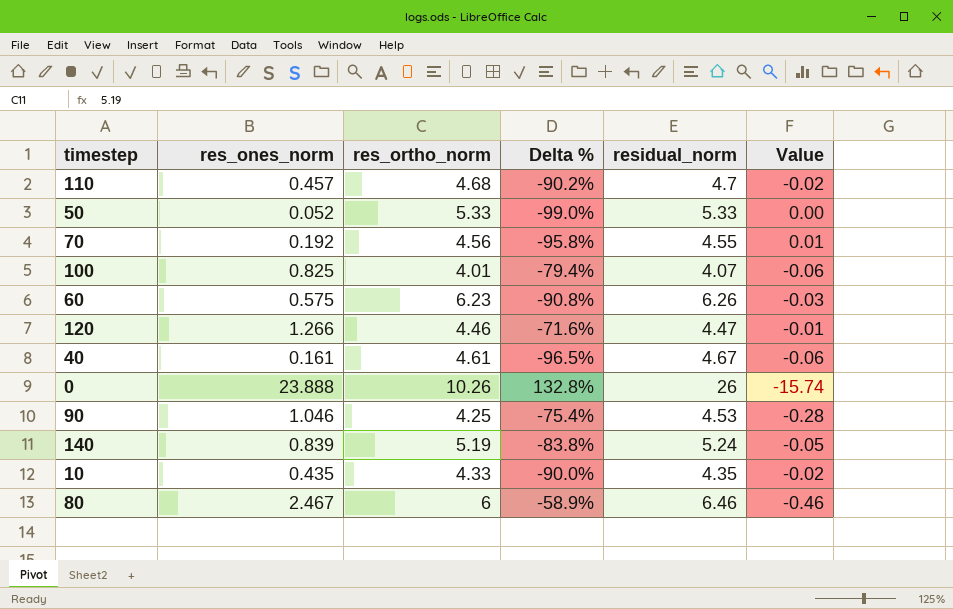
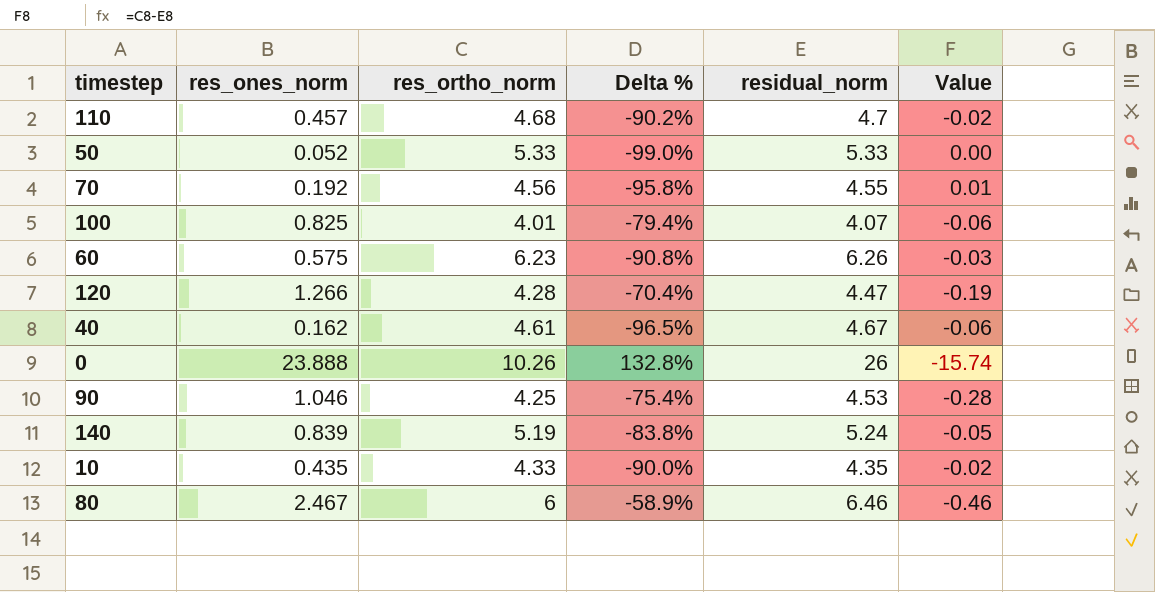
120 | res_ortho_norm: 4.46 -> 4.28
120 | Delta %: -71.6% -> -70.4%
120 | Value: -0.01 -> -0.19
40 | res_ones_norm: 0.161 -> 0.162

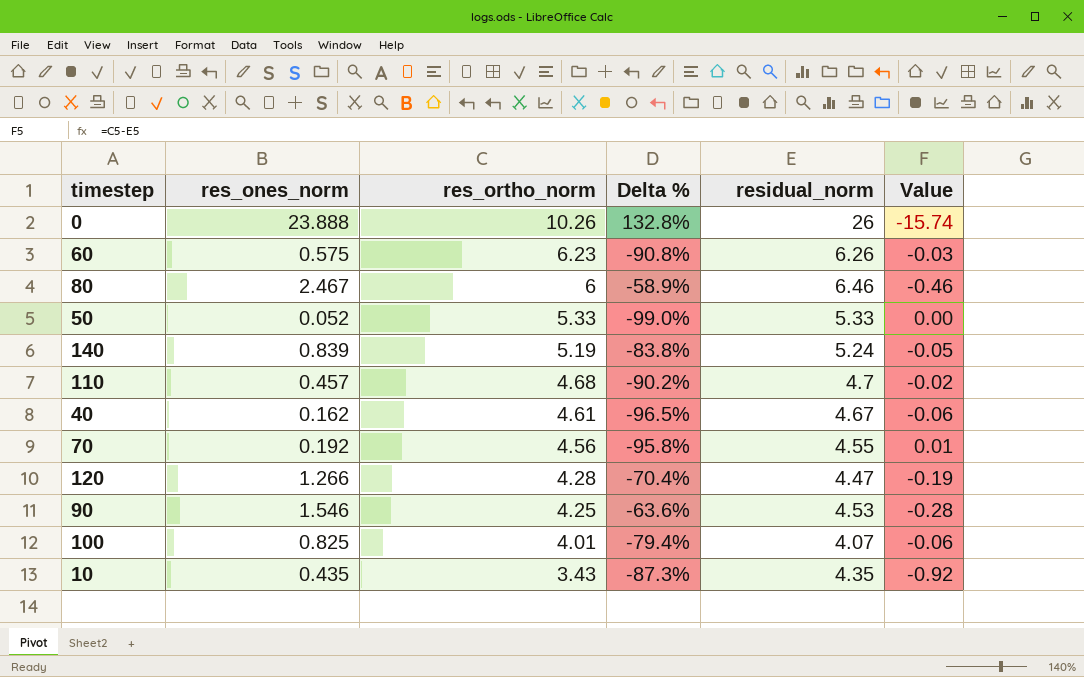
row order: none -> res_ortho_norm descending
90 | res_ones_norm: 1.046 -> 1.546
90 | Delta %: -75.4% -> -63.6%
10 | res_ortho_norm: 4.33 -> 3.43
10 | Delta %: -90.0% -> -87.3%
10 | Value: -0.02 -> -0.92

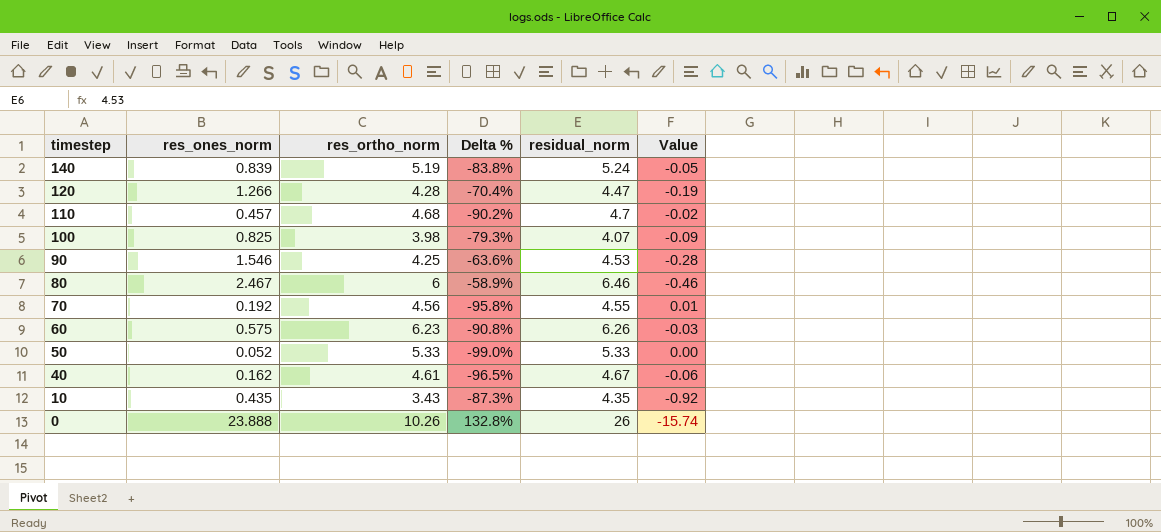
row order: res_ortho_norm descending -> timestep descending
100 | res_ortho_norm: 4.01 -> 3.98
100 | Delta %: -79.4% -> -79.3%
100 | Value: -0.06 -> -0.09

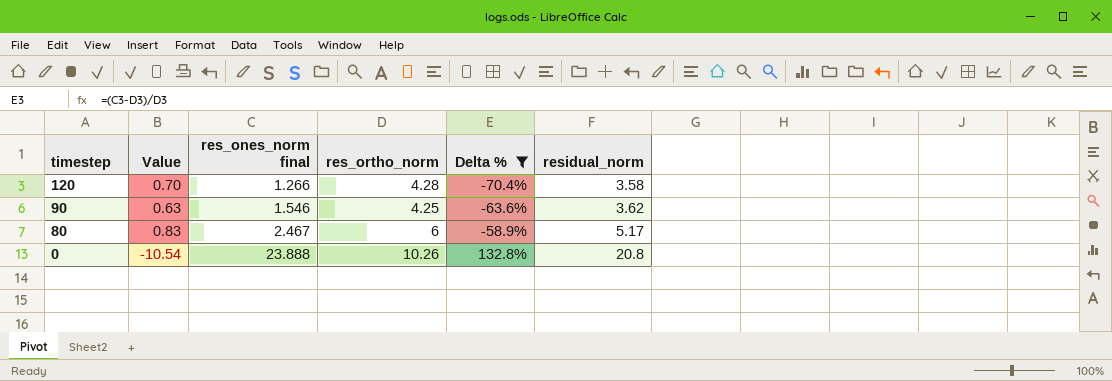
filter: none -> Delta % >= -70.4%
column Value | position: 6 -> 2
column name: res_ones_norm -> res_ones_norm final
120 | Value: -0.19 -> 0.70
120 | residual_norm: 4.47 -> 3.58
90 | Value: -0.28 -> 0.63
90 | residual_norm: 4.53 -> 3.62
80 | Value: -0.46 -> 0.83
80 | residual_norm: 6.46 -> 5.17
0 | Value: -15.74 -> -10.54
0 | residual_norm: 26 -> 20.8

